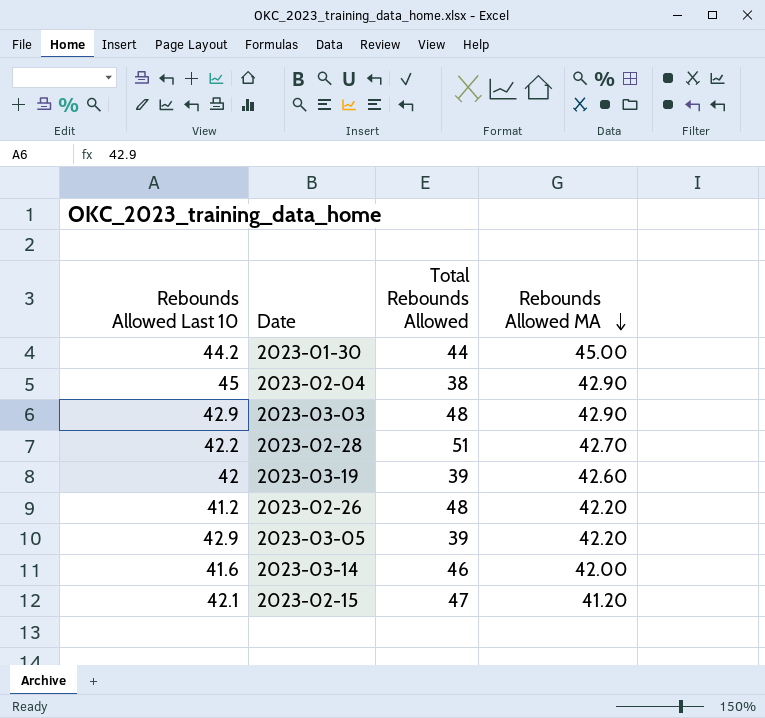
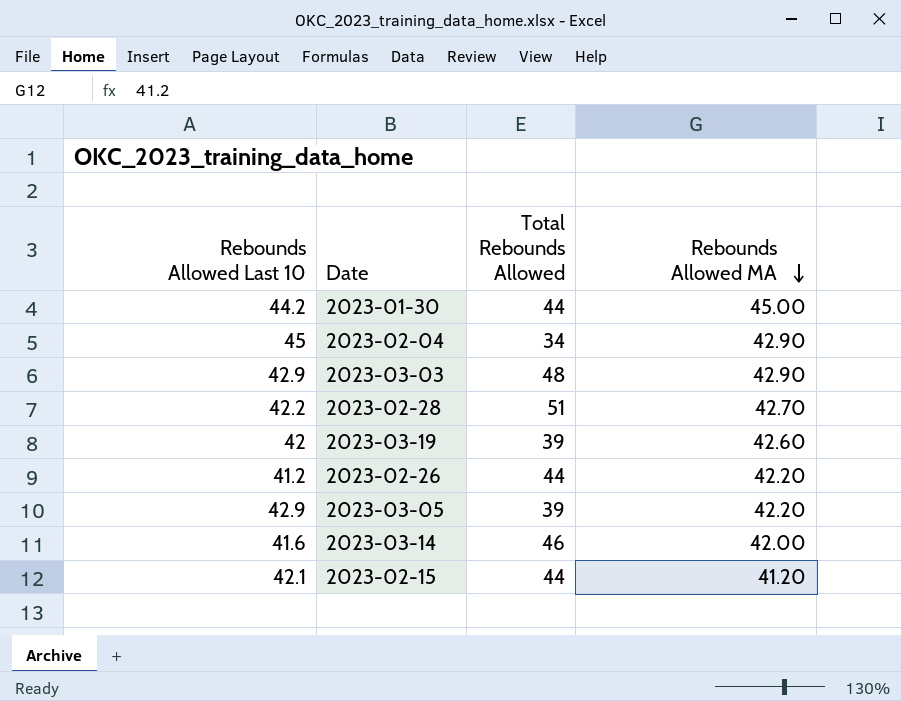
2023-02-04 | Total Rebounds Allowed: 38 -> 34
2023-02-26 | Total Rebounds Allowed: 48 -> 44
2023-02-15 | Total Rebounds Allowed: 47 -> 44

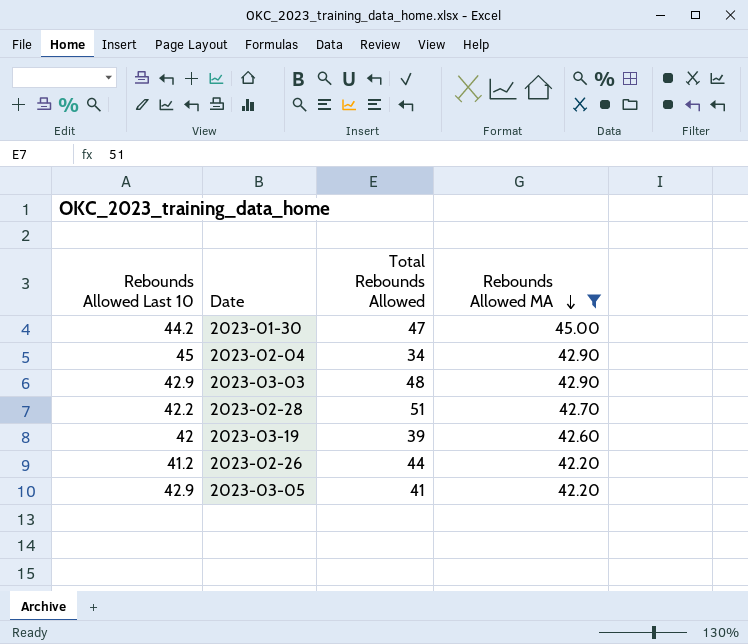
filter: none -> Rebounds Allowed MA >= 42.20
2023-01-30 | Total Rebounds Allowed: 44 -> 47
2023-03-05 | Total Rebounds Allowed: 39 -> 41

